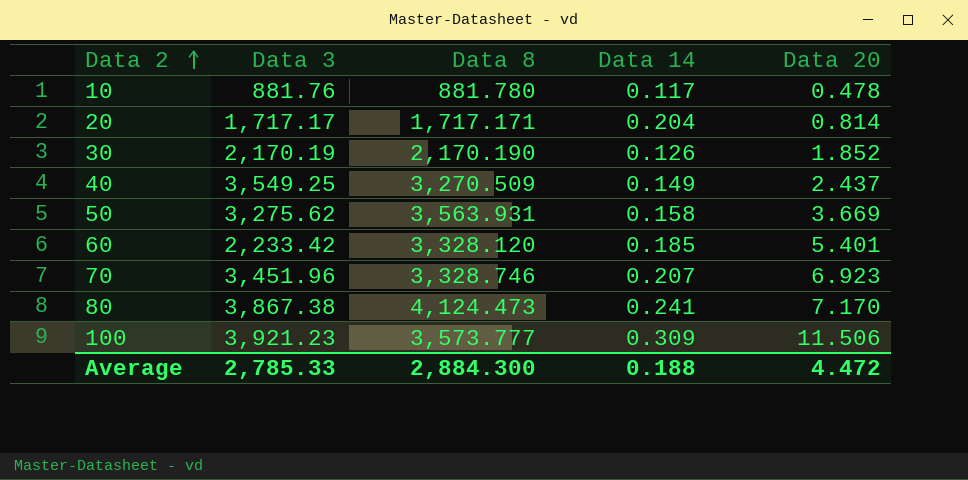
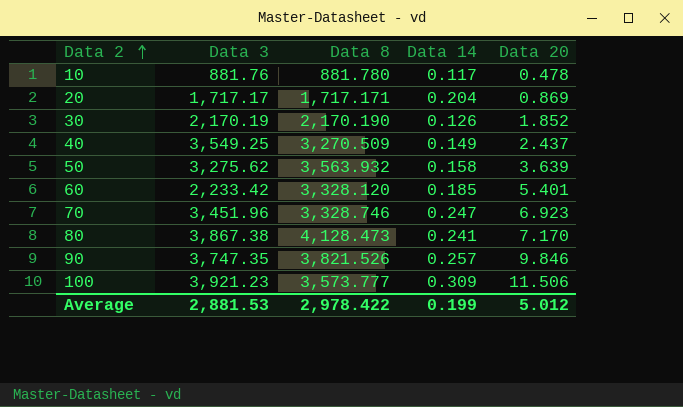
20 | Data 20: 0.814 -> 0.869
50 | Data 8: 3,563.931 -> 3,563.932
50 | Data 20: 3.669 -> 3.639
70 | Data 14: 0.207 -> 0.247
80 | Data 8: 4,124.473 -> 4,128.473
row 90: none -> 3,747.35 | 3,821.526 | 0.257 | 9.846
Average | Data 3: 2,785.33 -> 2,881.53
Average | Data 8: 2,884.300 -> 2,978.422
Average | Data 14: 0.188 -> 0.199
Average | Data 20: 4.472 -> 5.012

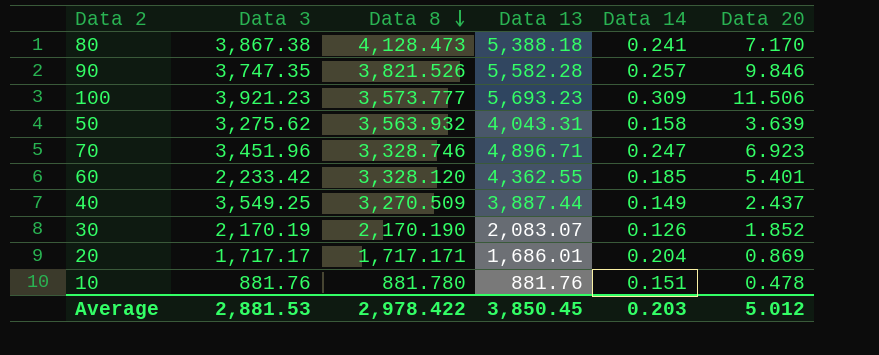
row order: Data 2 ascending -> Data 8 descending
column Data 13 | position: none -> 4
10 | Data 14: 0.117 -> 0.151
Average | Data 14: 0.199 -> 0.203

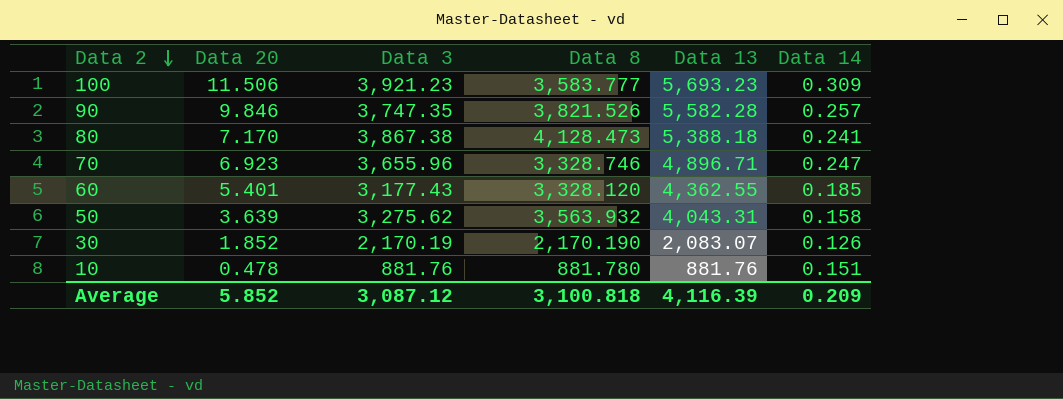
row order: Data 8 descending -> Data 2 descending
column Data 20 | position: 6 -> 2
row 40: 3,549.25 | 3,270.509 | 3,887.44 | 0.149 | 2.437 -> none
row 20: 1,717.17 | 1,717.171 | 1,686.01 | 0.204 | 0.869 -> none
100 | Data 8: 3,573.777 -> 3,583.777
70 | Data 3: 3,451.96 -> 3,655.96
60 | Data 3: 2,233.42 -> 3,177.43
Average | Data 20: 5.012 -> 5.852
Average | Data 3: 2,881.53 -> 3,087.12
Average | Data 8: 2,978.422 -> 3,100.818
Average | Data 13: 3,850.45 -> 4,116.39
Average | Data 14: 0.203 -> 0.209

